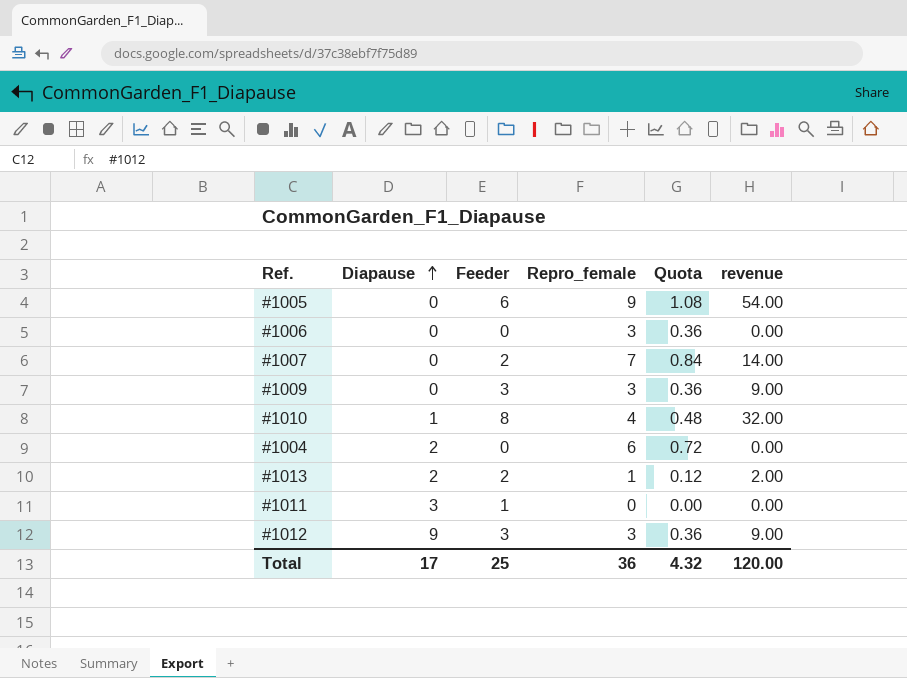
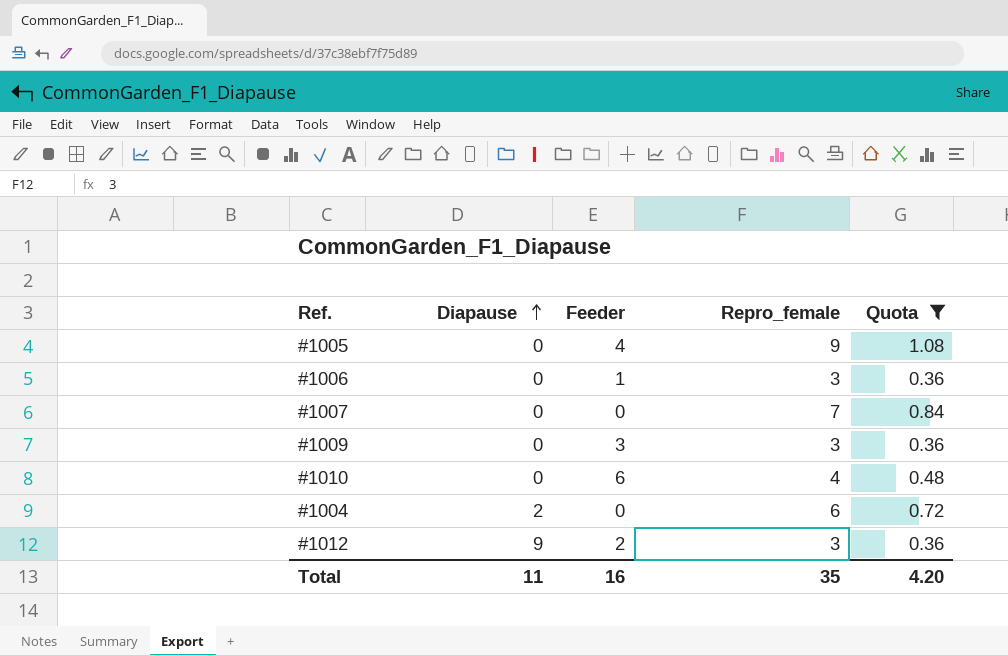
filter: none -> Quota >= 0.36
column revenue | formula: [Feeder] * [Repro_female] -> none
#1005 | Feeder: 6 -> 4
#1006 | Feeder: 0 -> 1
#1007 | Feeder: 2 -> 0
#1010 | Diapause: 1 -> 0
#1010 | Feeder: 8 -> 6
#1012 | Feeder: 3 -> 2
Total | Diapause: 17 -> 11
Total | Feeder: 25 -> 16
Total | Repro_female: 36 -> 35
Total | Quota: 4.32 -> 4.20

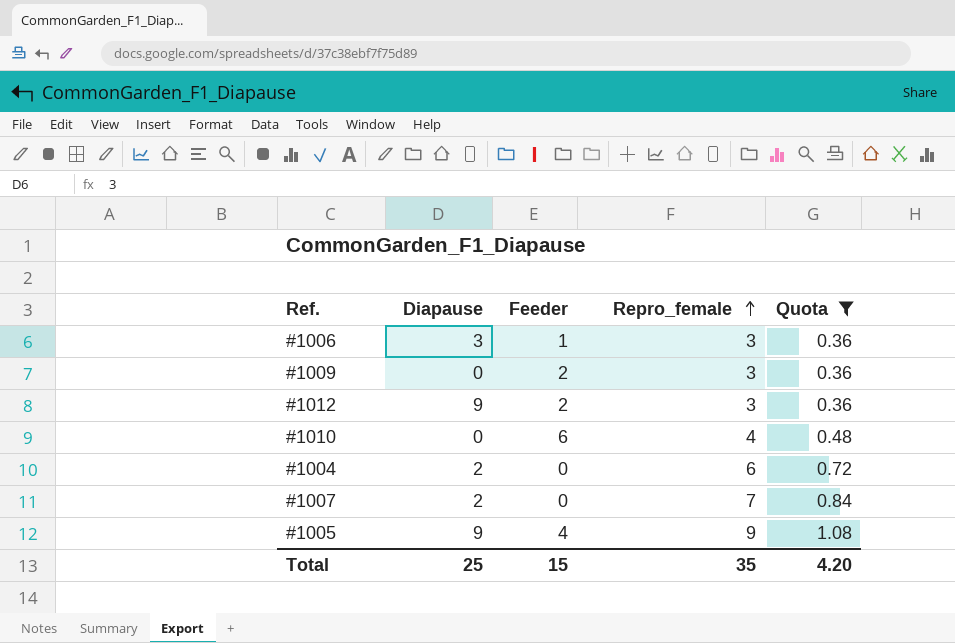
row order: Diapause ascending -> Repro_female ascending
#1006 | Diapause: 0 -> 3
#1009 | Feeder: 3 -> 2
#1007 | Diapause: 0 -> 2
#1005 | Diapause: 0 -> 9
Total | Diapause: 11 -> 25
Total | Feeder: 16 -> 15

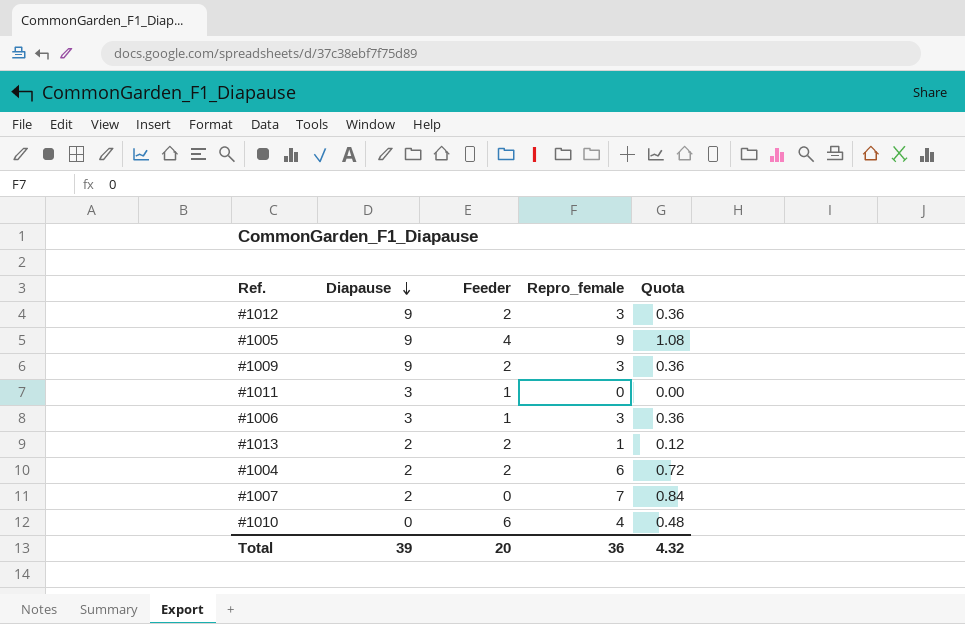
filter: Quota >= 0.36 -> none
row order: Repro_female ascending -> Diapause descending
#1009 | Diapause: 0 -> 9
#1004 | Feeder: 0 -> 2
Total | Diapause: 25 -> 39
Total | Feeder: 15 -> 20
Total | Repro_female: 35 -> 36
Total | Quota: 4.20 -> 4.32

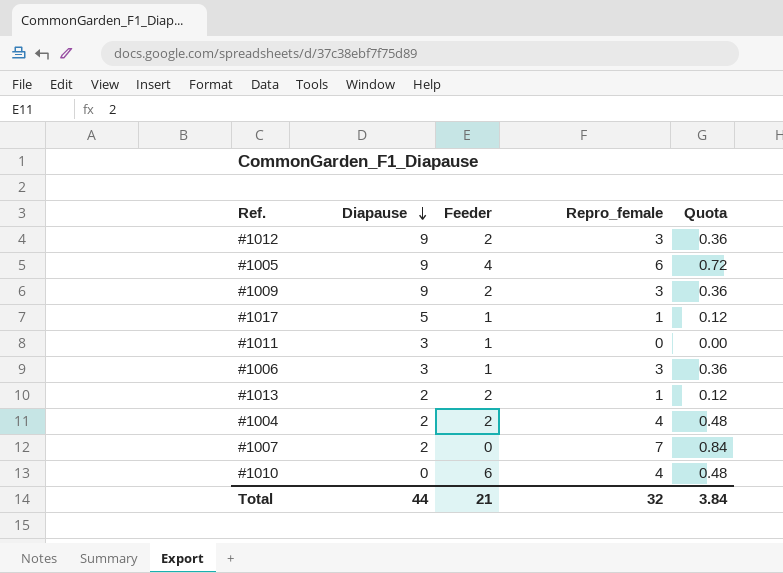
#1005 | Repro_female: 9 -> 6
#1005 | Quota: 1.08 -> 0.72
row #1017: none -> 5 | 1 | 1 | 0.12
#1004 | Repro_female: 6 -> 4
#1004 | Quota: 0.72 -> 0.48
Total | Diapause: 39 -> 44
Total | Feeder: 20 -> 21
Total | Repro_female: 36 -> 32
Total | Quota: 4.32 -> 3.84

